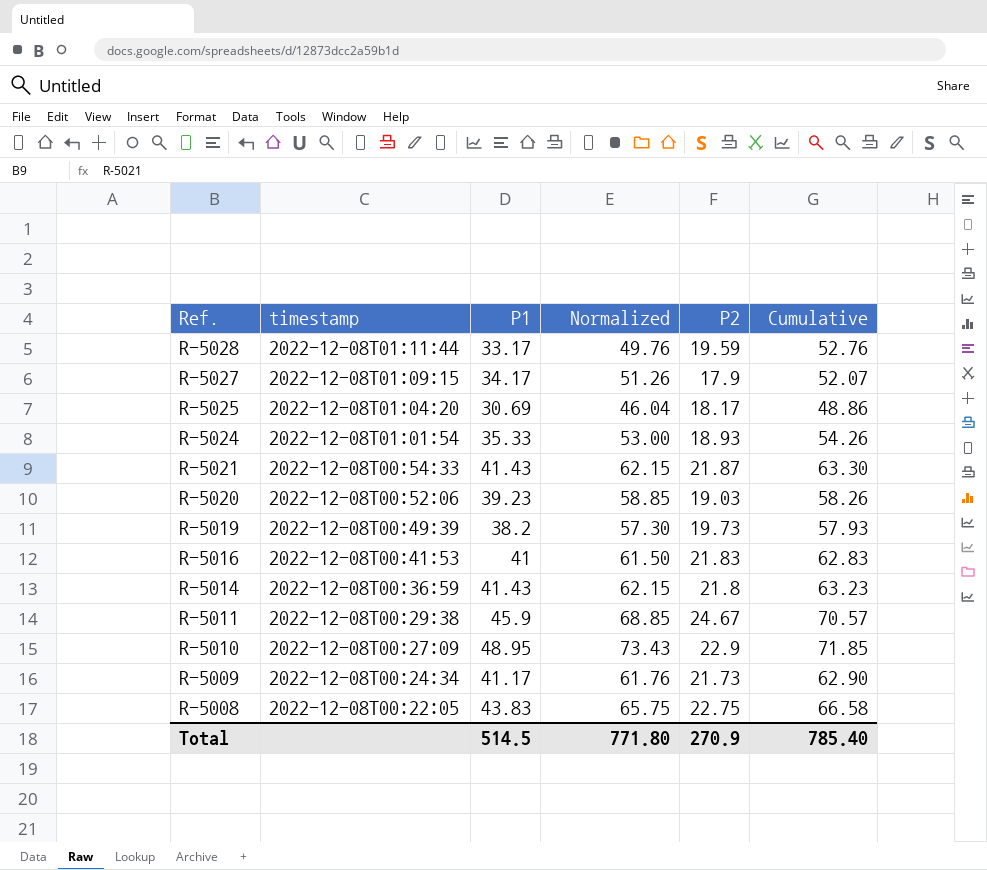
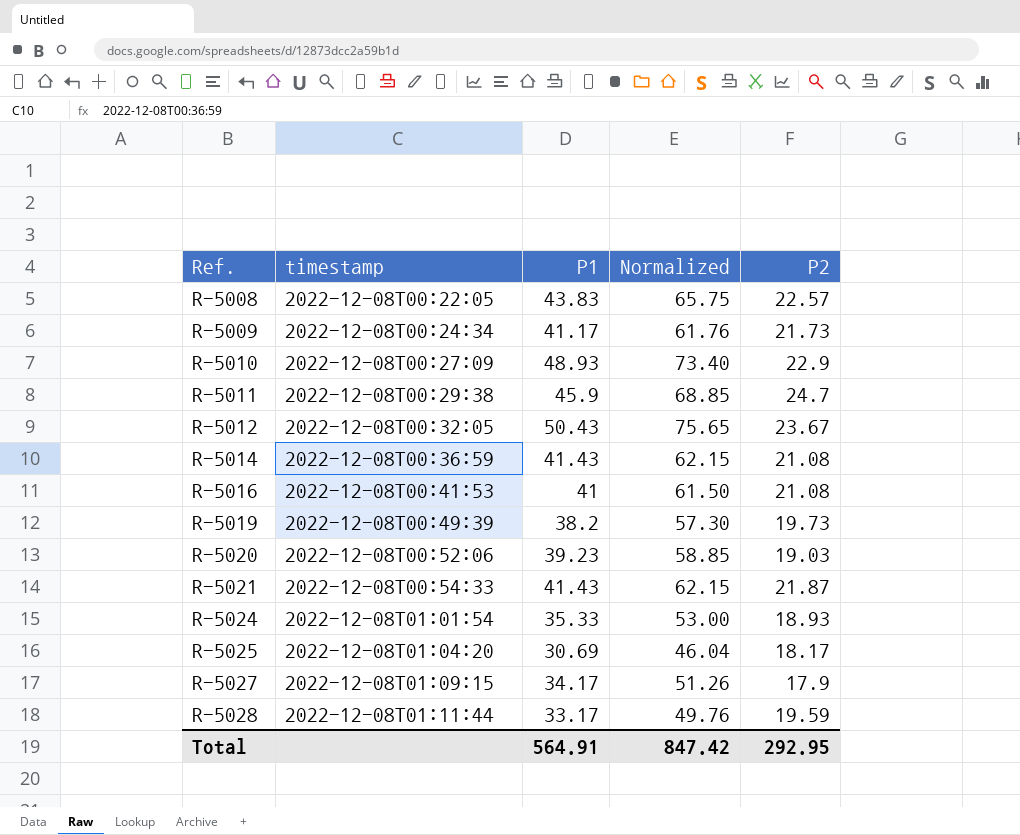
row order: Ref. descending -> Ref. ascending
column Cumulative | formula: [P1] + [P2] -> none
R-5008 | P2: 22.75 -> 22.57
R-5010 | P1: 48.95 -> 48.93
R-5010 | Normalized: 73.43 -> 73.40
R-5011 | P2: 24.67 -> 24.7
row R-5012: none -> 2022-12-08T00:32:05 | 50.43 | 75.65 | 23.67
R-5014 | P2: 21.8 -> 21.08
R-5016 | P2: 21.83 -> 21.08
Total | P1: 514.5 -> 564.91
Total | Normalized: 771.80 -> 847.42
Total | P2: 270.9 -> 292.95

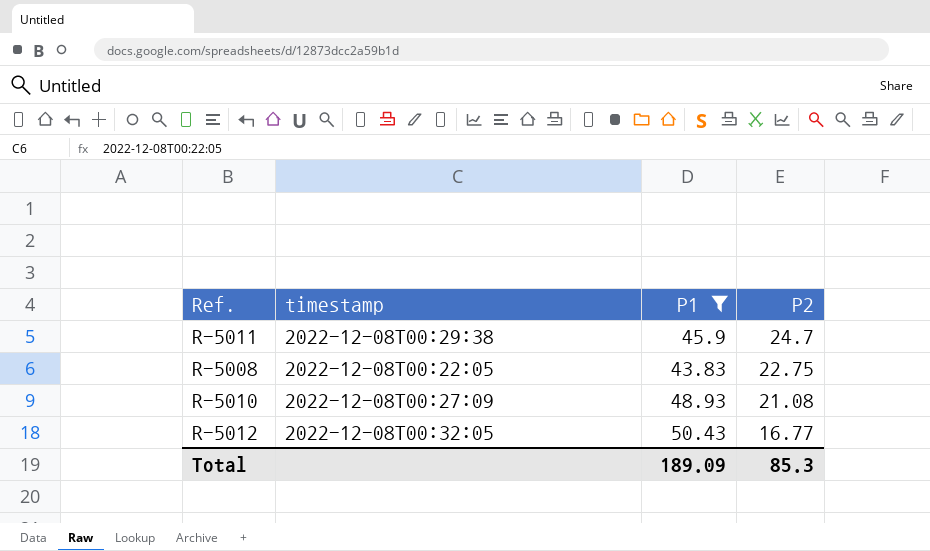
filter: none -> P1 >= 43.83
row order: Ref. ascending -> P2 descending
column Normalized | formula: [P1] * 1.5 -> none
R-5008 | P2: 22.57 -> 22.75
R-5010 | P2: 22.9 -> 21.08
R-5012 | P2: 23.67 -> 16.77
Total | P1: 564.91 -> 189.09
Total | P2: 292.95 -> 85.3

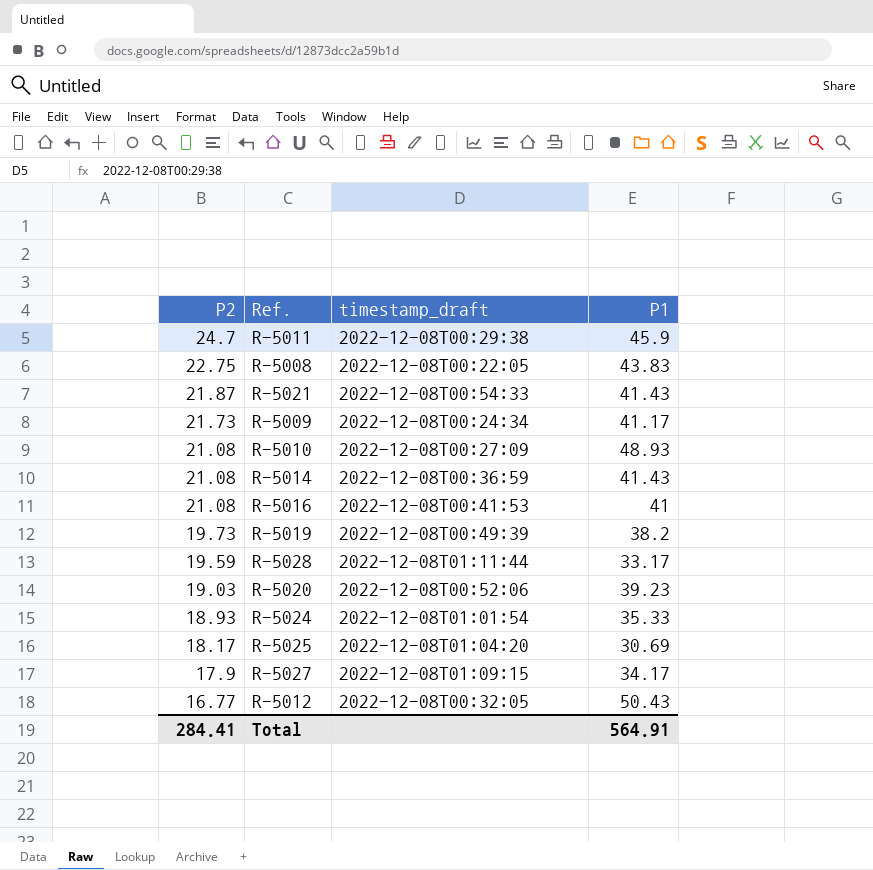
filter: P1 >= 43.83 -> none
column P2 | position: 4 -> 1
column name: timestamp -> timestamp_draft
Total | P2: 85.3 -> 284.41
Total | P1: 189.09 -> 564.91

